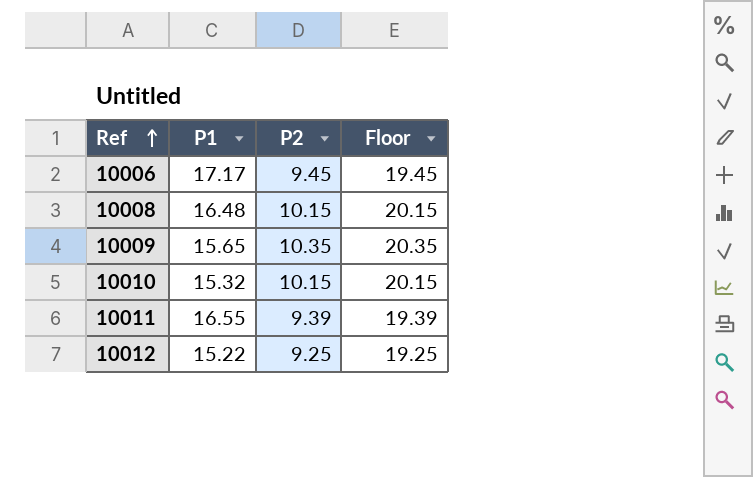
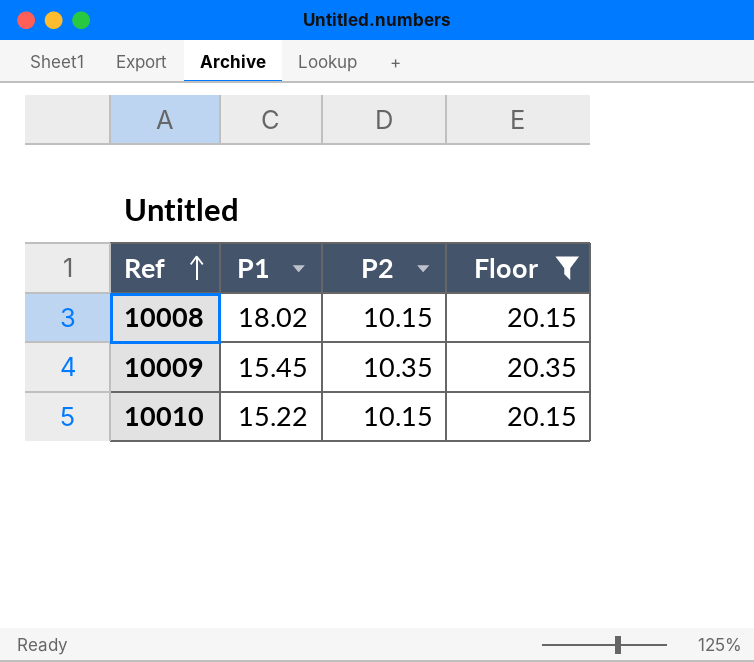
filter: none -> Floor >= 20.15
10008 | P1: 16.48 -> 18.02
10009 | P1: 15.65 -> 15.45
10010 | P1: 15.32 -> 15.22

